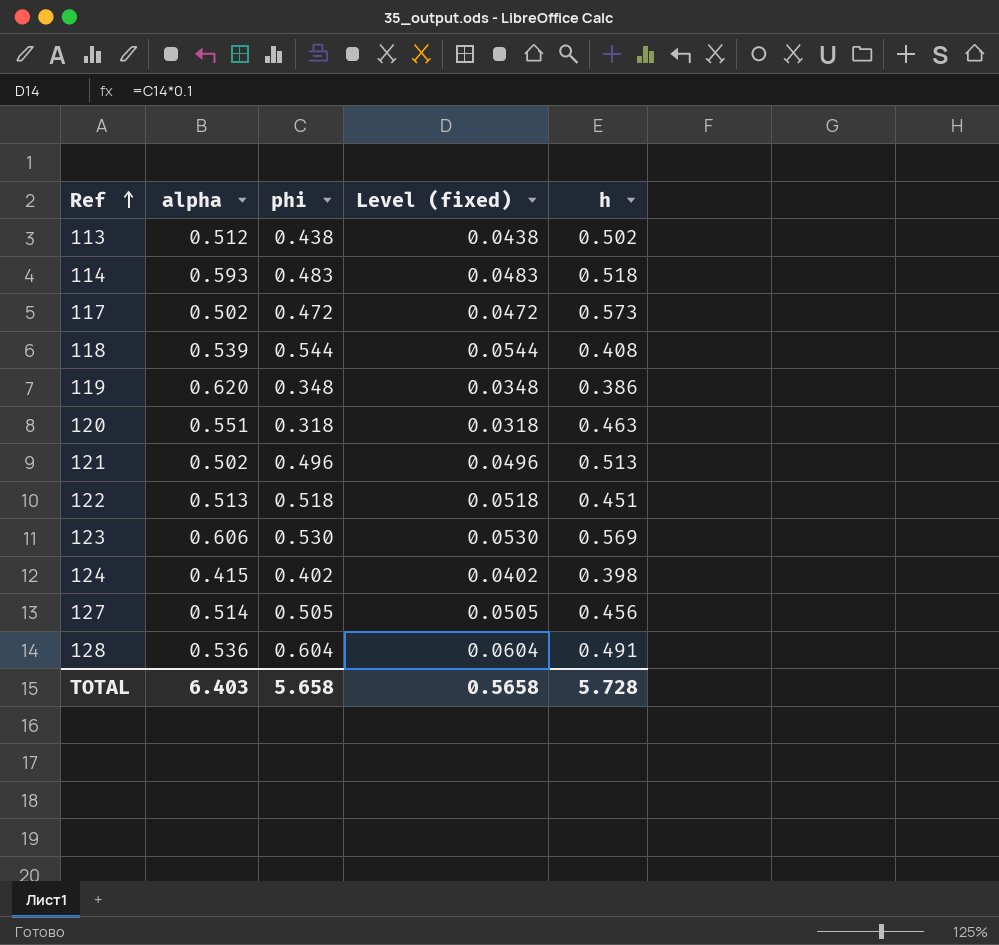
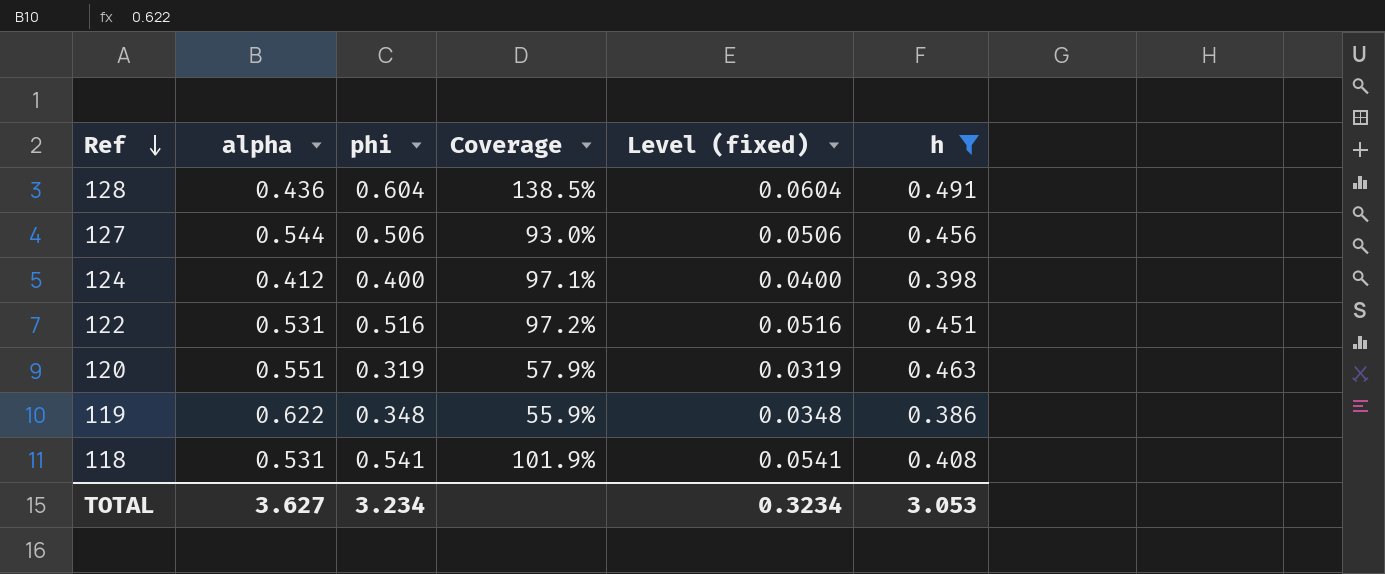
filter: none -> h <= 0.491
row order: Ref ascending -> Ref descending
column Coverage | formula: none -> [phi] / [alpha]
128 | alpha: 0.536 -> 0.436
127 | alpha: 0.514 -> 0.544
127 | phi: 0.505 -> 0.506
127 | Level (fixed): 0.0505 -> 0.0506
124 | alpha: 0.415 -> 0.412
124 | phi: 0.402 -> 0.400
124 | Level (fixed): 0.0402 -> 0.0400
122 | alpha: 0.513 -> 0.531
122 | phi: 0.518 -> 0.516
122 | Level (fixed): 0.0518 -> 0.0516
120 | phi: 0.318 -> 0.319
120 | Level (fixed): 0.0318 -> 0.0319
119 | alpha: 0.620 -> 0.622
118 | alpha: 0.539 -> 0.531
118 | phi: 0.544 -> 0.541
118 | Level (fixed): 0.0544 -> 0.0541
TOTAL | alpha: 6.403 -> 3.627
TOTAL | phi: 5.658 -> 3.234
TOTAL | Level (fixed): 0.5658 -> 0.3234
TOTAL | h: 5.728 -> 3.053

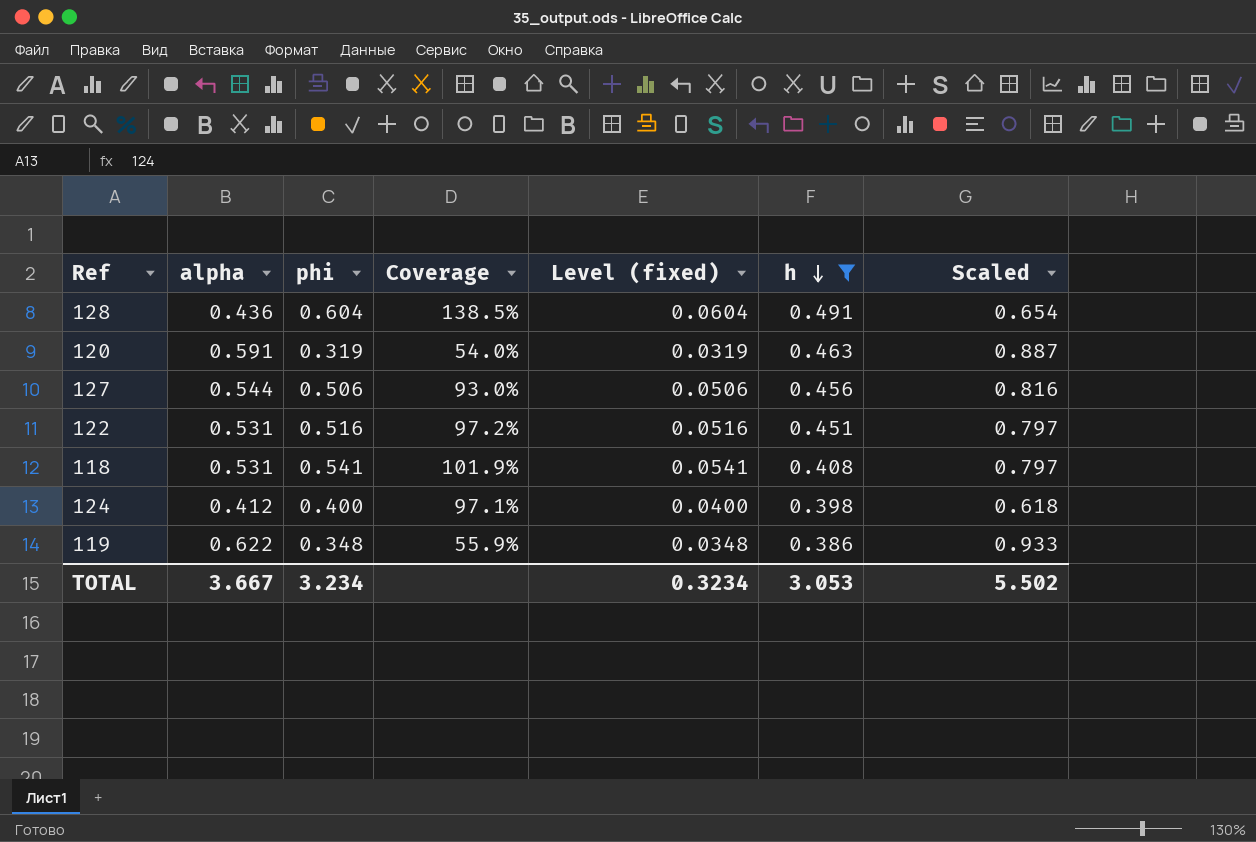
row order: Ref descending -> h descending
column Scaled | formula: none -> [alpha] * 1.5
120 | alpha: 0.551 -> 0.591
120 | Coverage: 57.9% -> 54.0%
TOTAL | alpha: 3.627 -> 3.667

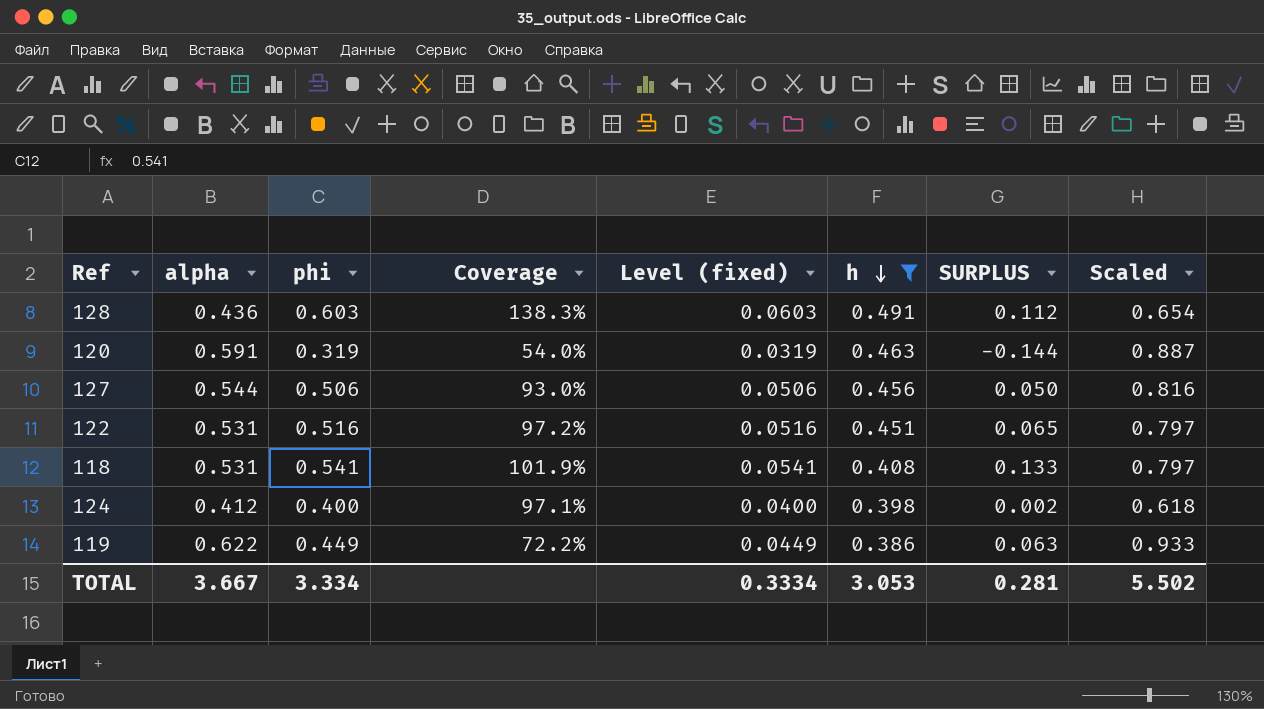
column SURPLUS | formula: none -> [phi] - [h]
128 | phi: 0.604 -> 0.603
128 | Coverage: 138.5% -> 138.3%
128 | Level (fixed): 0.0604 -> 0.0603
119 | phi: 0.348 -> 0.449
119 | Coverage: 55.9% -> 72.2%
119 | Level (fixed): 0.0348 -> 0.0449
TOTAL | phi: 3.234 -> 3.334
TOTAL | Level (fixed): 0.3234 -> 0.3334

